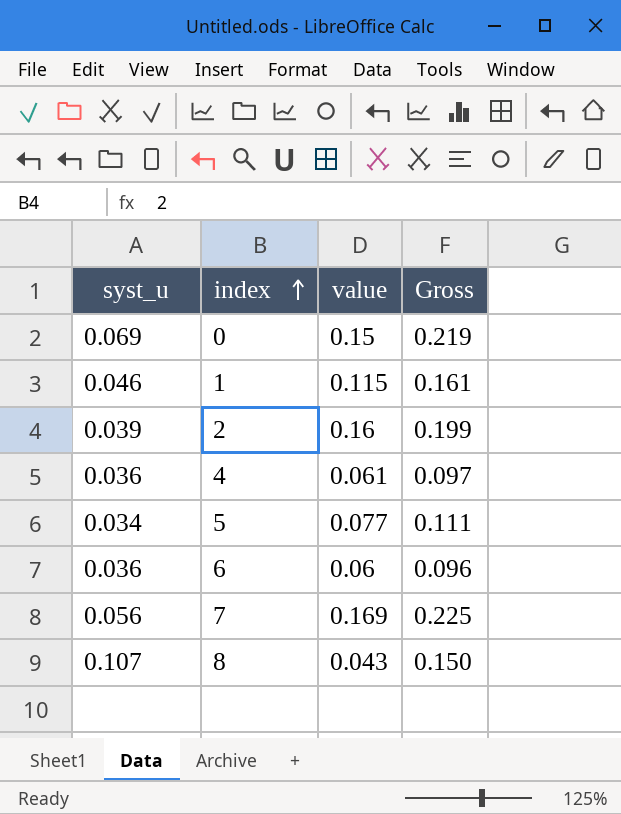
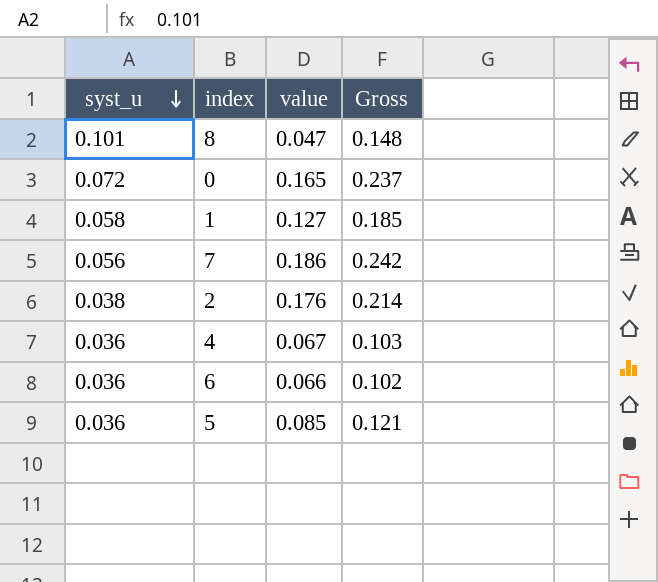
row order: index ascending -> syst_u descending
8 | syst_u: 0.107 -> 0.101
8 | value: 0.043 -> 0.047
8 | Gross: 0.150 -> 0.148
0 | syst_u: 0.069 -> 0.072
0 | value: 0.15 -> 0.165
0 | Gross: 0.219 -> 0.237
1 | syst_u: 0.046 -> 0.058
1 | value: 0.115 -> 0.127
1 | Gross: 0.161 -> 0.185
7 | value: 0.169 -> 0.186
7 | Gross: 0.225 -> 0.242
2 | syst_u: 0.039 -> 0.038
2 | value: 0.16 -> 0.176
2 | Gross: 0.199 -> 0.214
4 | value: 0.061 -> 0.067
4 | Gross: 0.097 -> 0.103
6 | value: 0.06 -> 0.066
6 | Gross: 0.096 -> 0.102
5 | syst_u: 0.034 -> 0.036
5 | value: 0.077 -> 0.085
5 | Gross: 0.111 -> 0.121

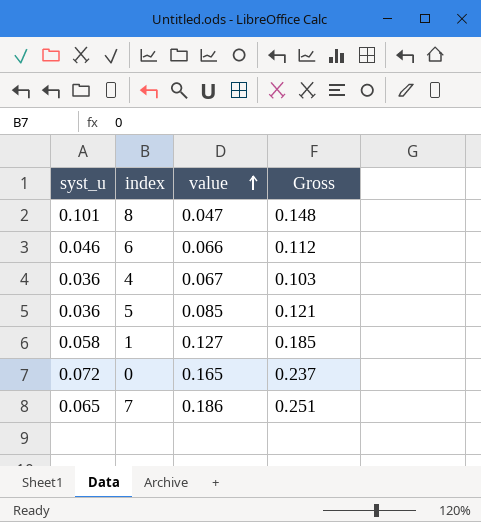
row order: syst_u descending -> value ascending
row 2: 0.038 | 0.176 | 0.214 -> none
6 | syst_u: 0.036 -> 0.046
6 | Gross: 0.102 -> 0.112
7 | syst_u: 0.056 -> 0.065
7 | Gross: 0.242 -> 0.251

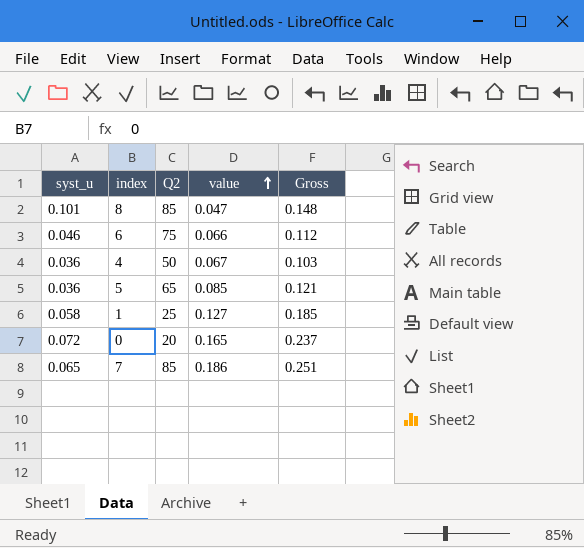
column Q2 | position: none -> 3

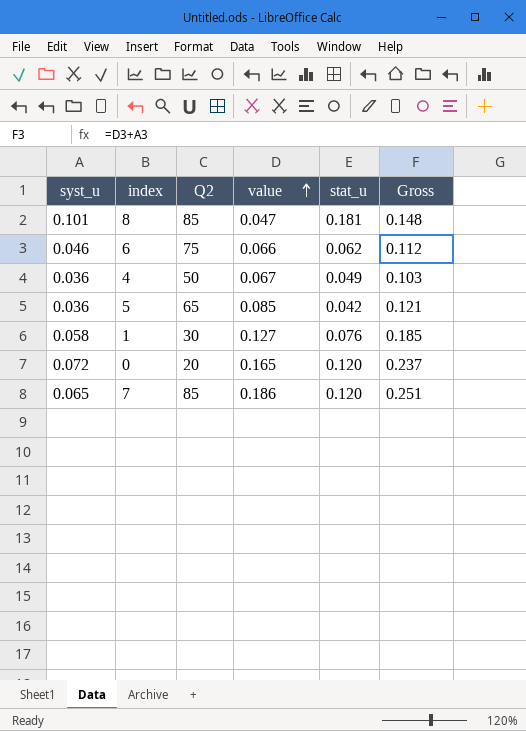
column stat_u | position: none -> 5
1 | Q2: 25 -> 30

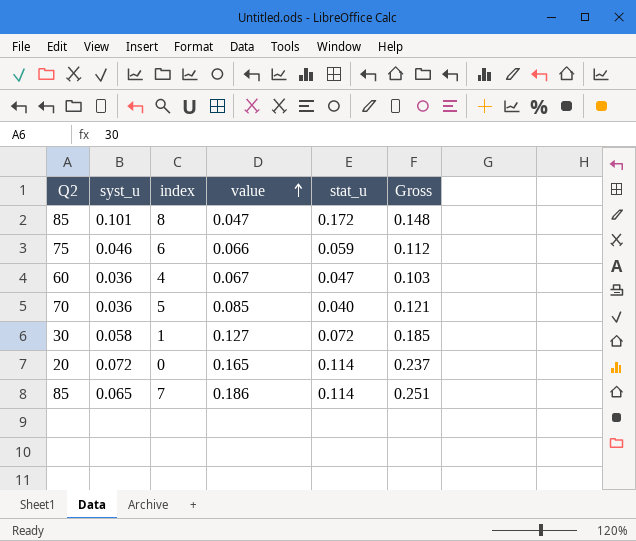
column Q2 | position: 3 -> 1
8 | stat_u: 0.181 -> 0.172
6 | stat_u: 0.062 -> 0.059
4 | Q2: 50 -> 60
4 | stat_u: 0.049 -> 0.047
5 | Q2: 65 -> 70
5 | stat_u: 0.042 -> 0.040
1 | stat_u: 0.076 -> 0.072
0 | stat_u: 0.120 -> 0.114
7 | stat_u: 0.120 -> 0.114

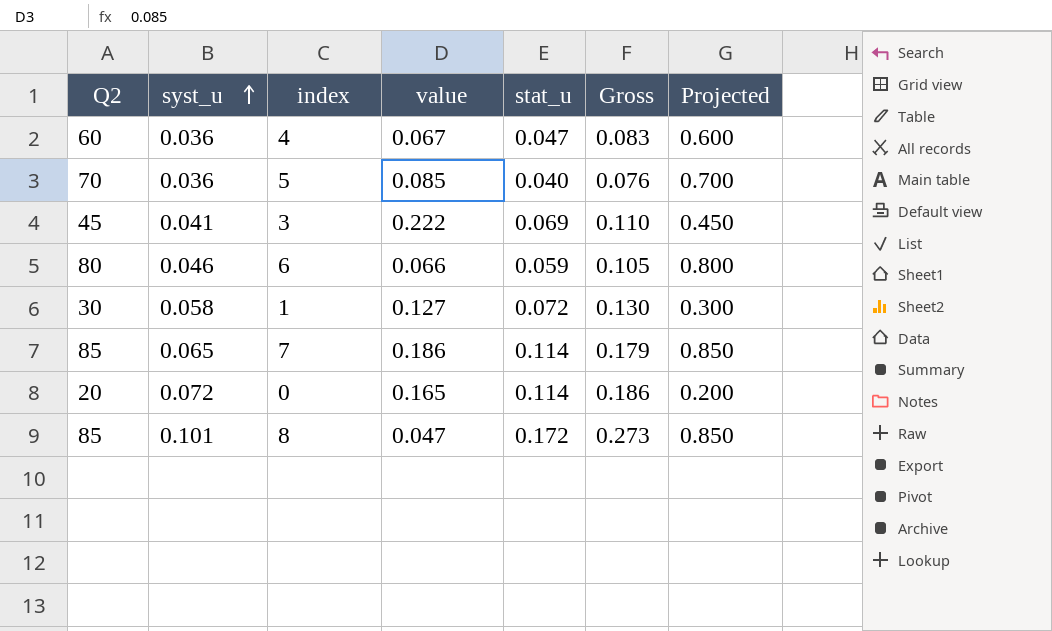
row order: value ascending -> syst_u ascending
column Gross | formula: [syst_u] + [value] -> [syst_u] + [stat_u]
column Projected | formula: none -> [Q2] * 0.01
row 3: none -> 45 | 0.041 | 0.222 | 0.069 | 0.110 | 0.450
6 | Q2: 75 -> 80

